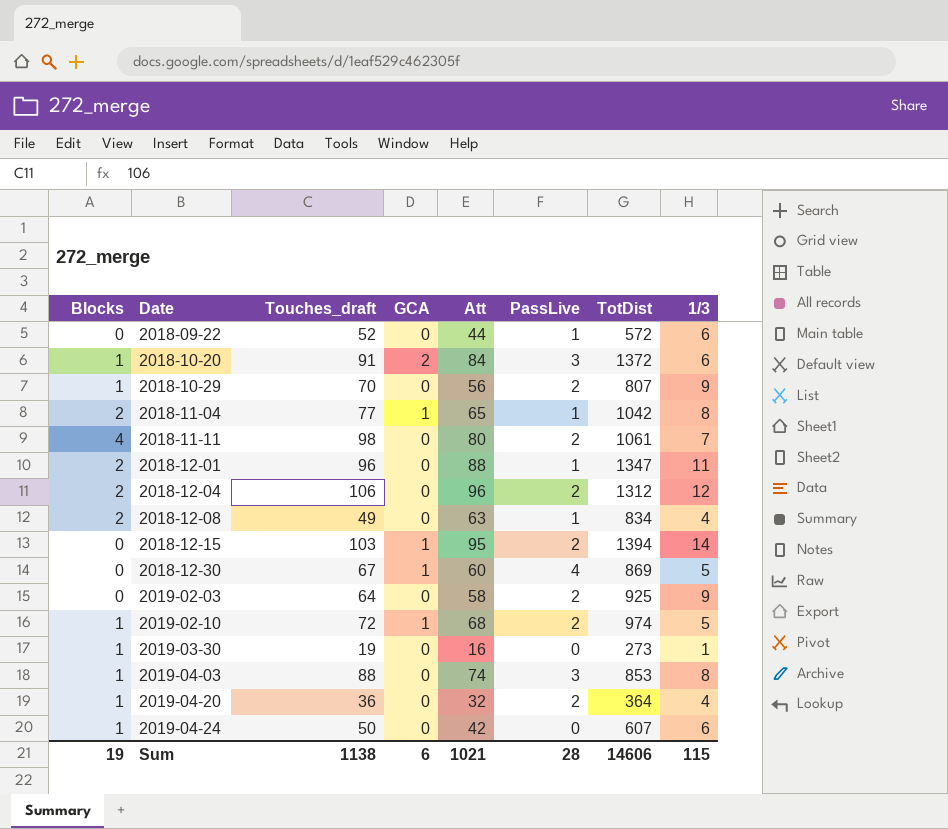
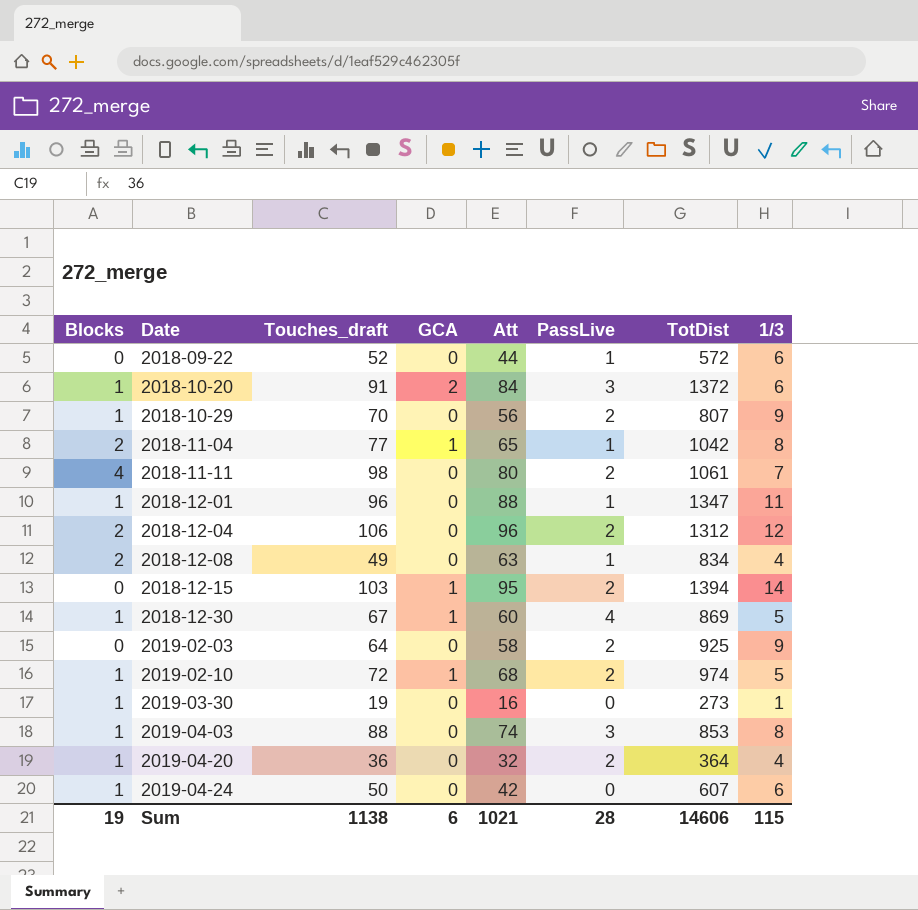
2018-12-01 | Blocks: 2 -> 1
2018-12-30 | Blocks: 0 -> 1

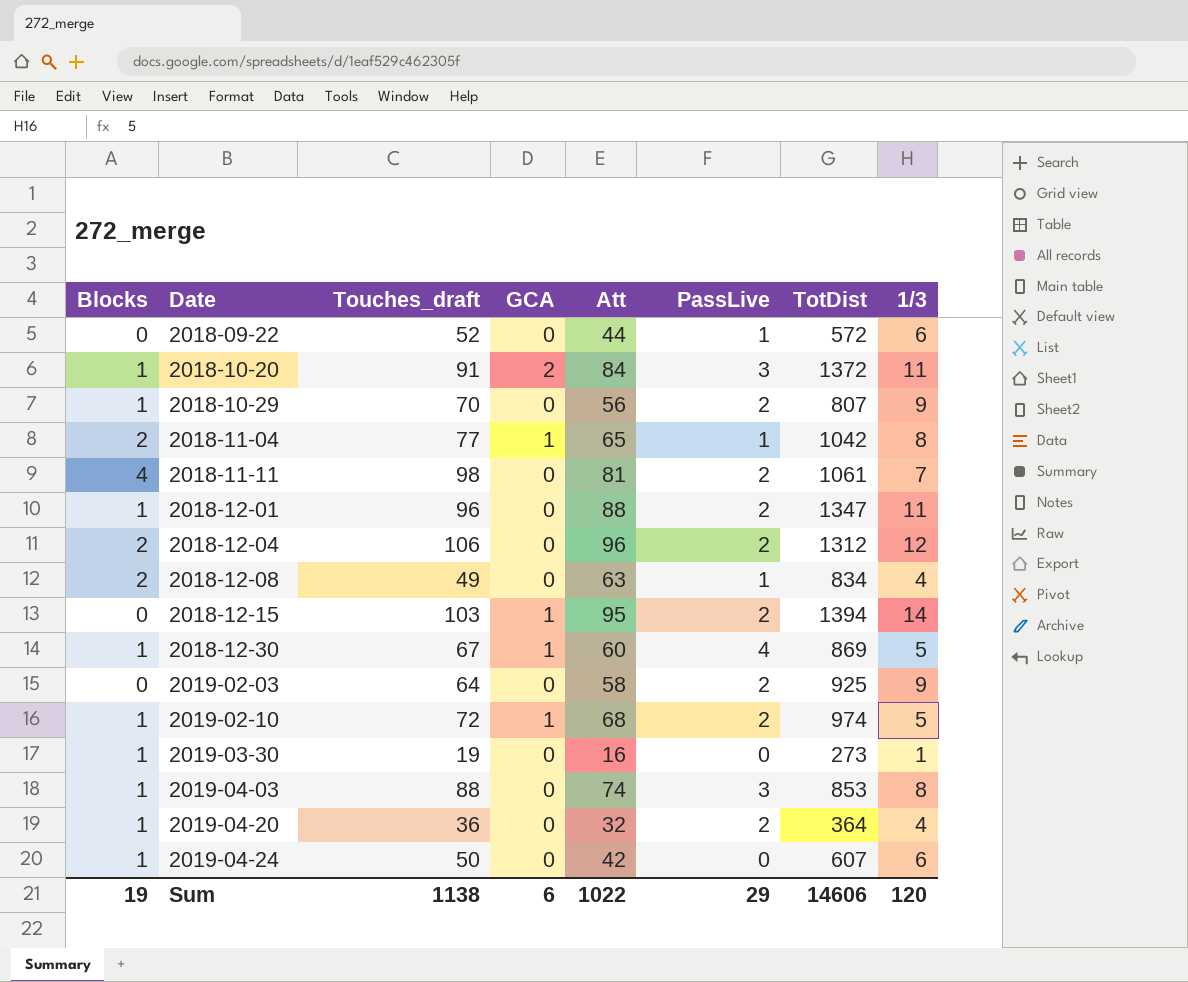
2018-10-20 | 1/3: 6 -> 11
2018-11-11 | Att: 80 -> 81
2018-12-01 | PassLive: 1 -> 2
Sum | Att: 1021 -> 1022
Sum | PassLive: 28 -> 29
Sum | 1/3: 115 -> 120

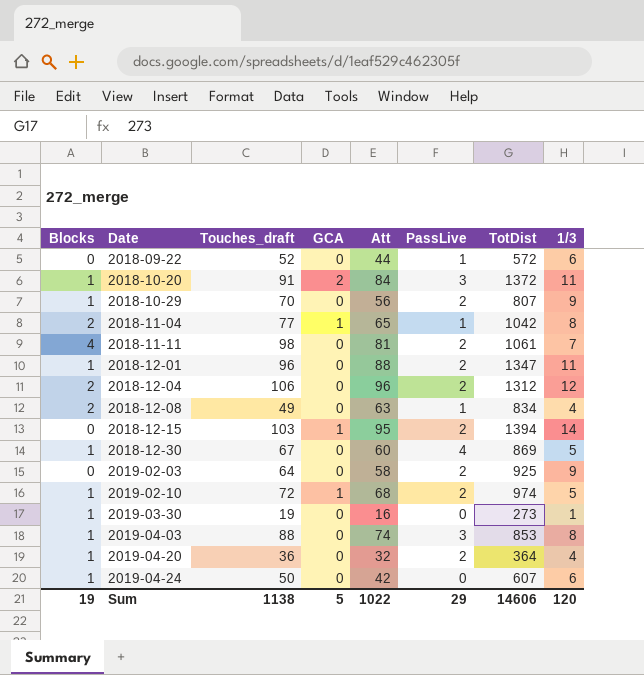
2018-12-30 | GCA: 1 -> 0
Sum | GCA: 6 -> 5

